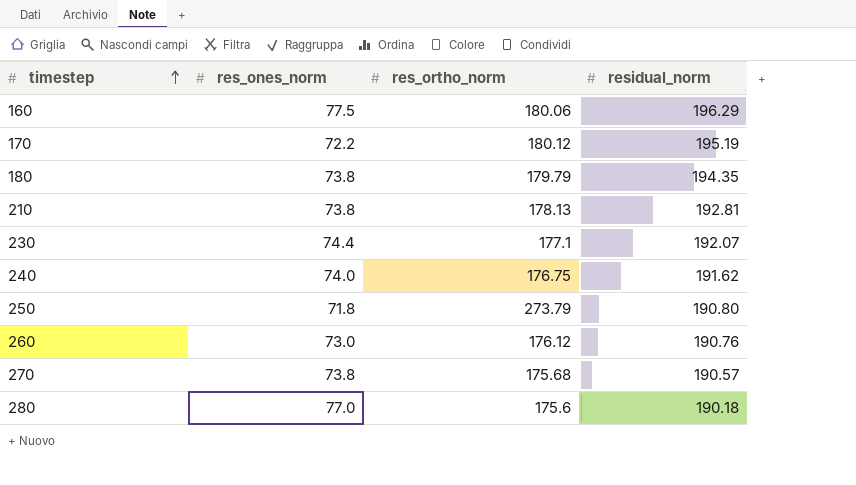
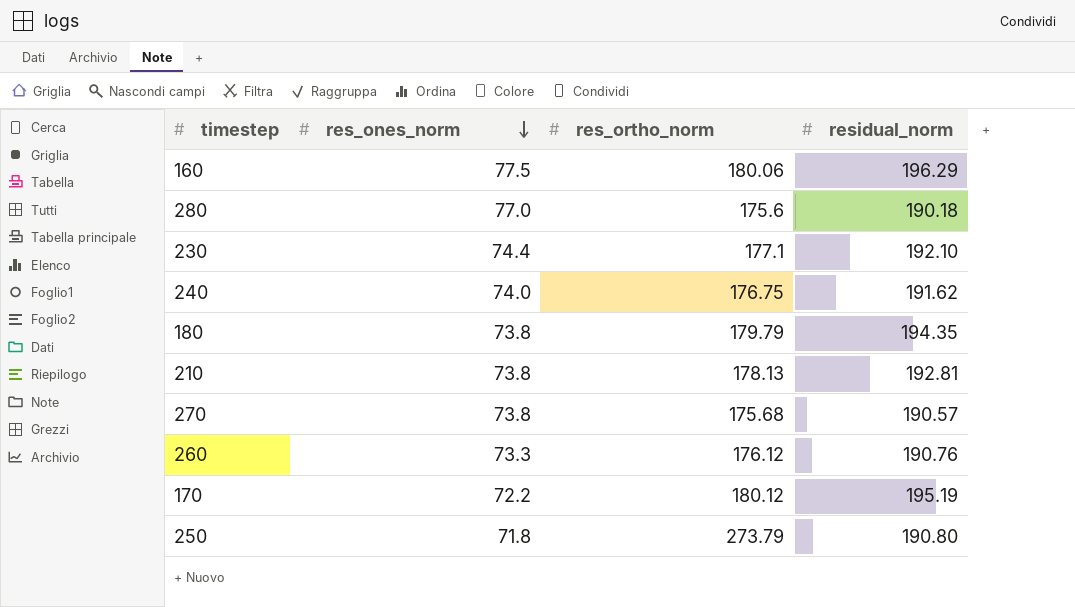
row order: timestep ascending -> res_ones_norm descending
230 | residual_norm: 192.07 -> 192.10
260 | res_ones_norm: 73.0 -> 73.3

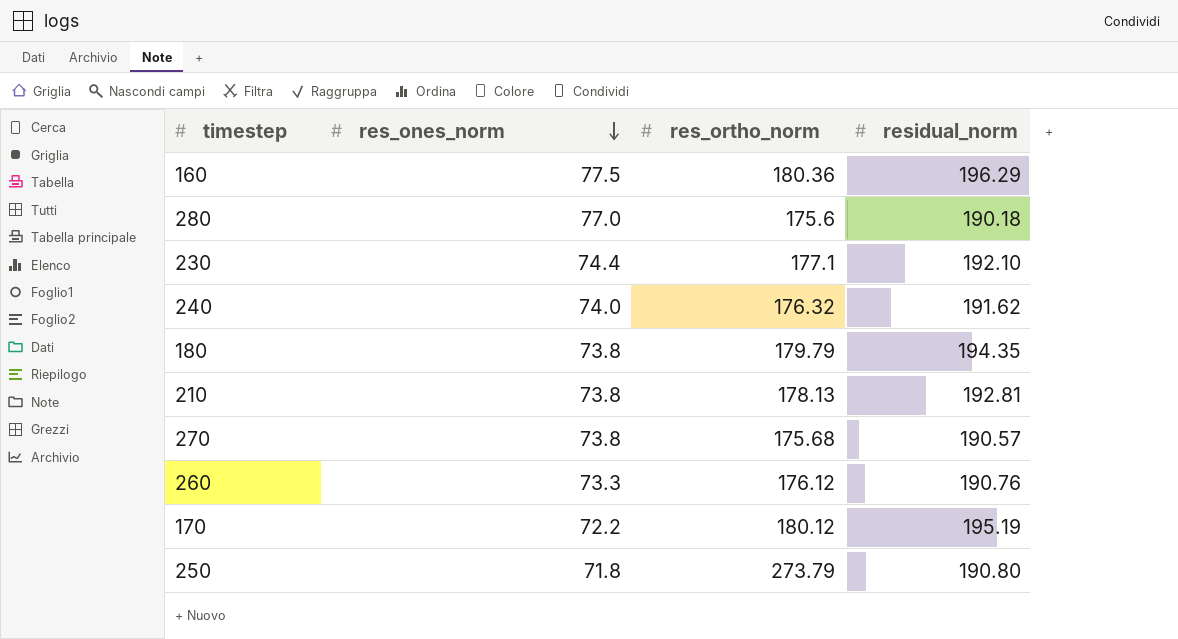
160 | res_ortho_norm: 180.06 -> 180.36
240 | res_ortho_norm: 176.75 -> 176.32

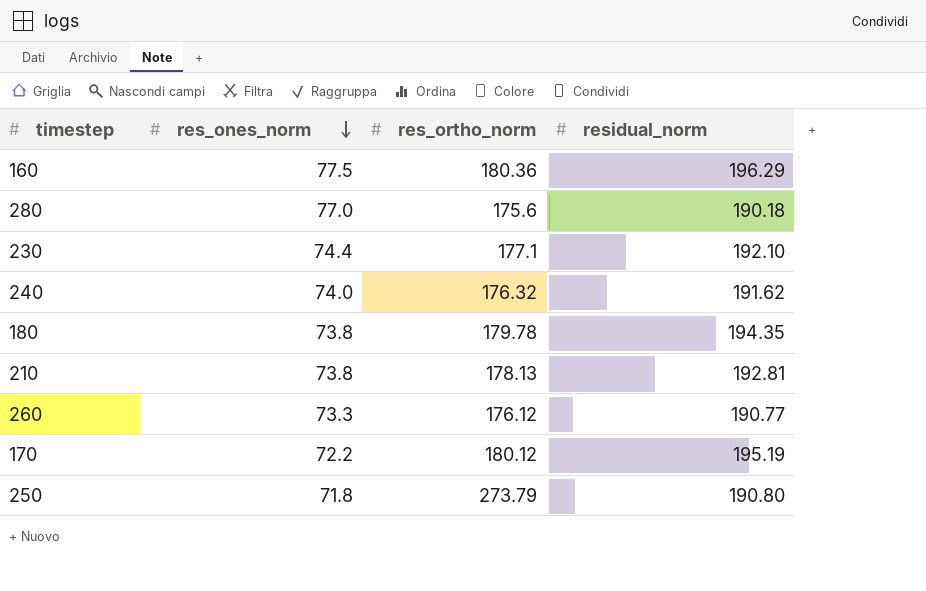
row 270: 73.8 | 175.68 | 190.57 -> none
180 | res_ortho_norm: 179.79 -> 179.78
260 | residual_norm: 190.76 -> 190.77

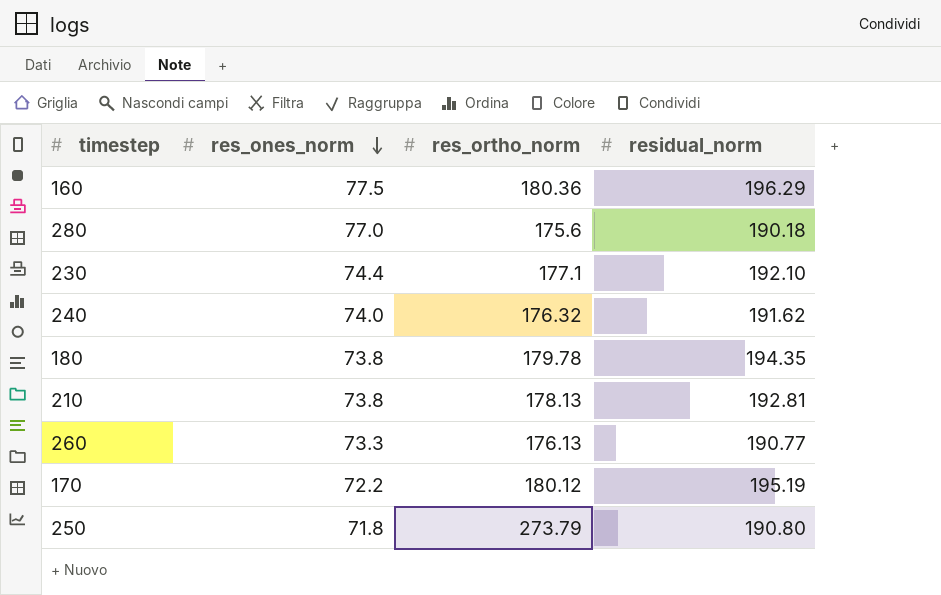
260 | res_ortho_norm: 176.12 -> 176.13

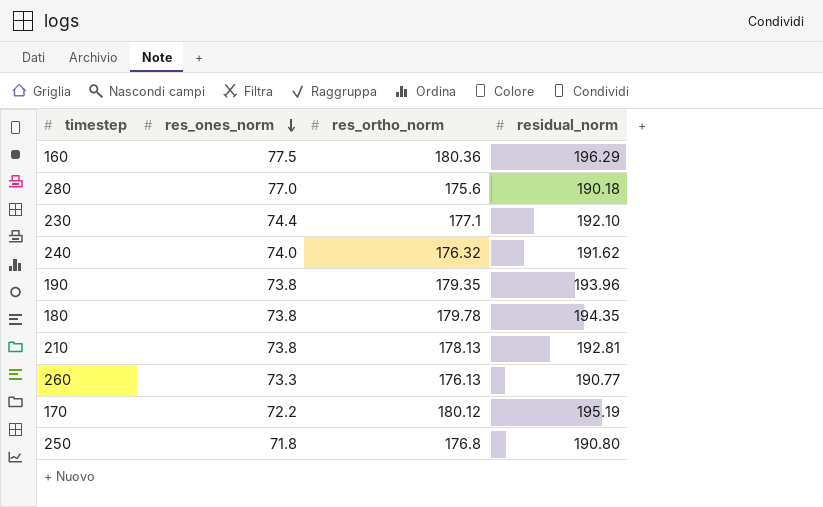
row 190: none -> 73.8 | 179.35 | 193.96
250 | res_ortho_norm: 273.79 -> 176.8

